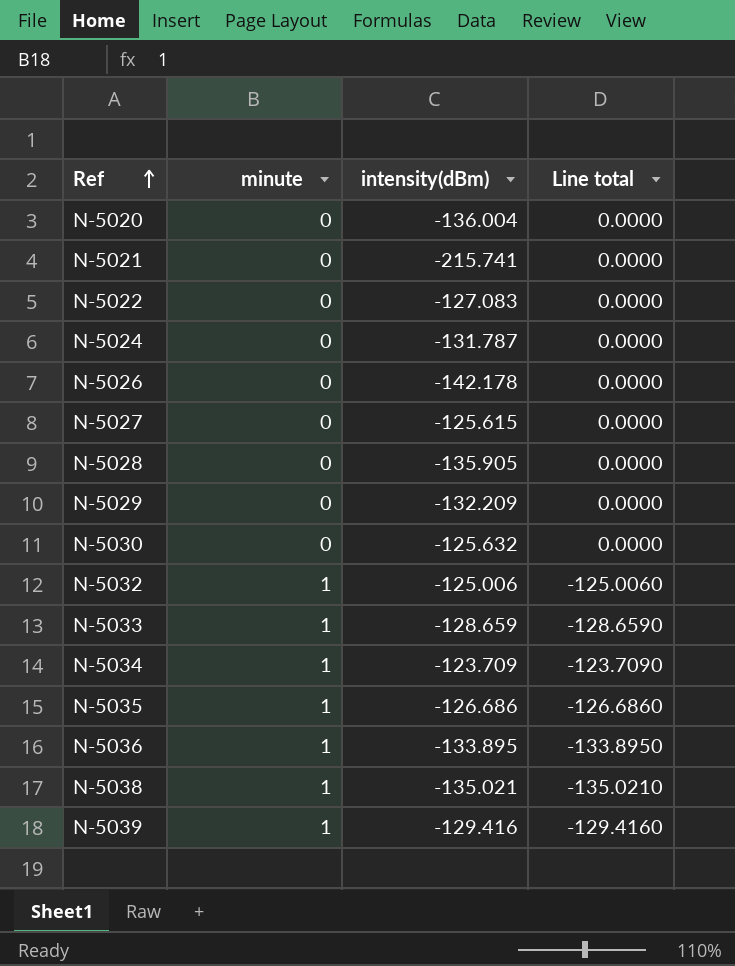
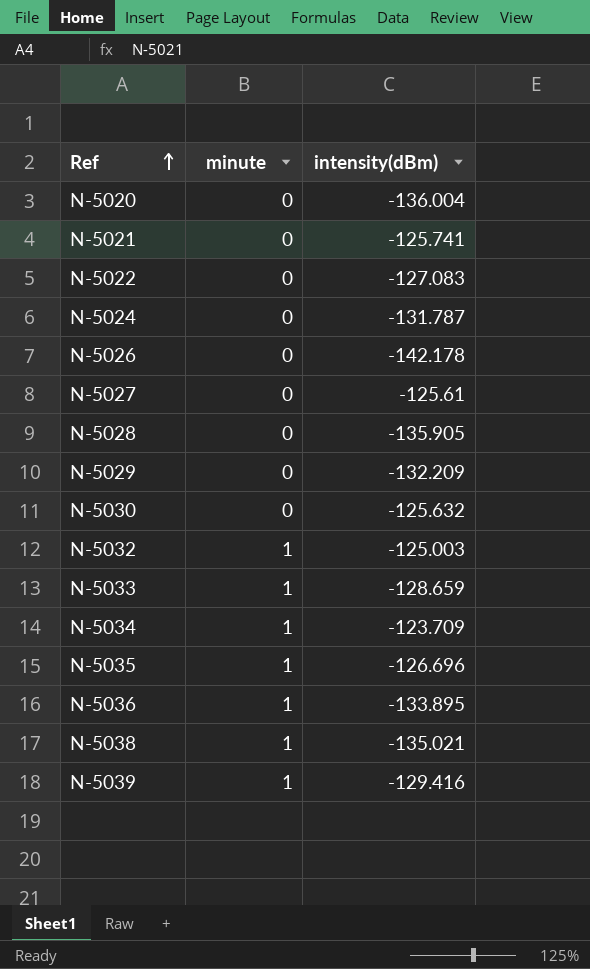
column Line total | formula: [minute] * [intensity(dBm)] -> none
N-5021 | intensity(dBm): -215.741 -> -125.741
N-5027 | intensity(dBm): -125.615 -> -125.61
N-5032 | intensity(dBm): -125.006 -> -125.003
N-5035 | intensity(dBm): -126.686 -> -126.696

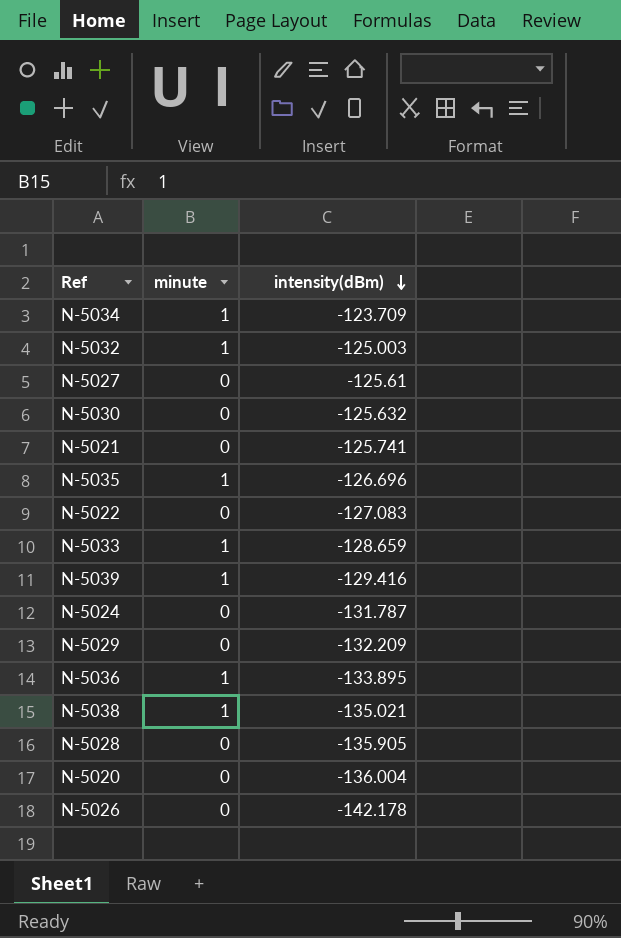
row order: Ref ascending -> intensity(dBm) descending

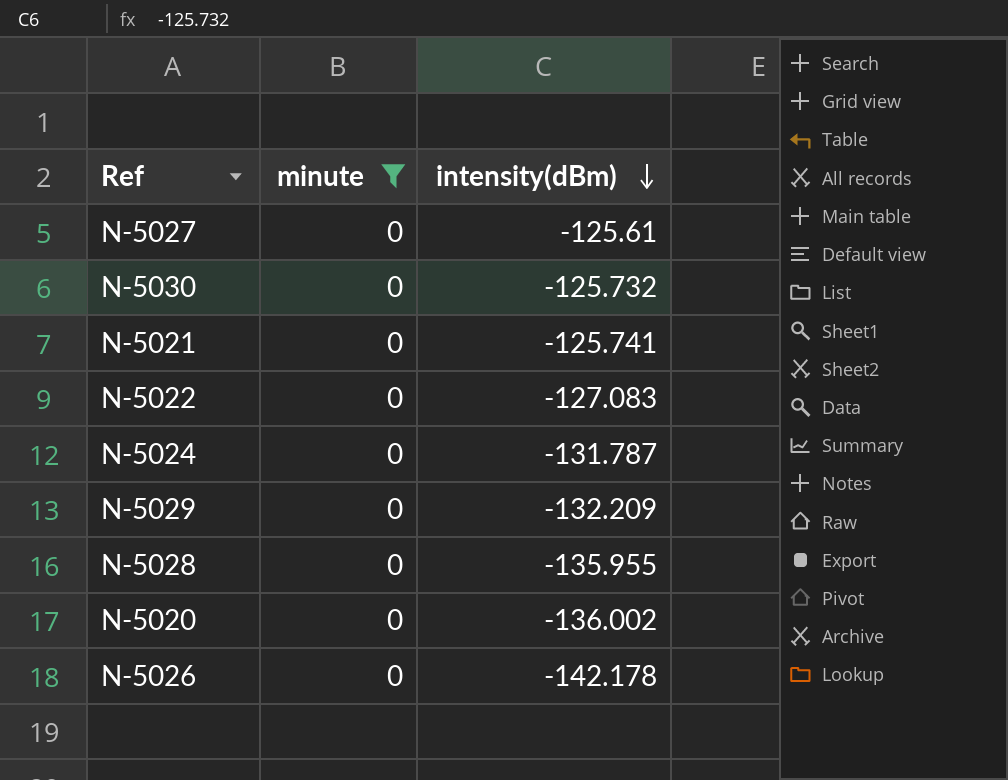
filter: none -> minute = 0
N-5030 | intensity(dBm): -125.632 -> -125.732
N-5028 | intensity(dBm): -135.905 -> -135.955
N-5020 | intensity(dBm): -136.004 -> -136.002

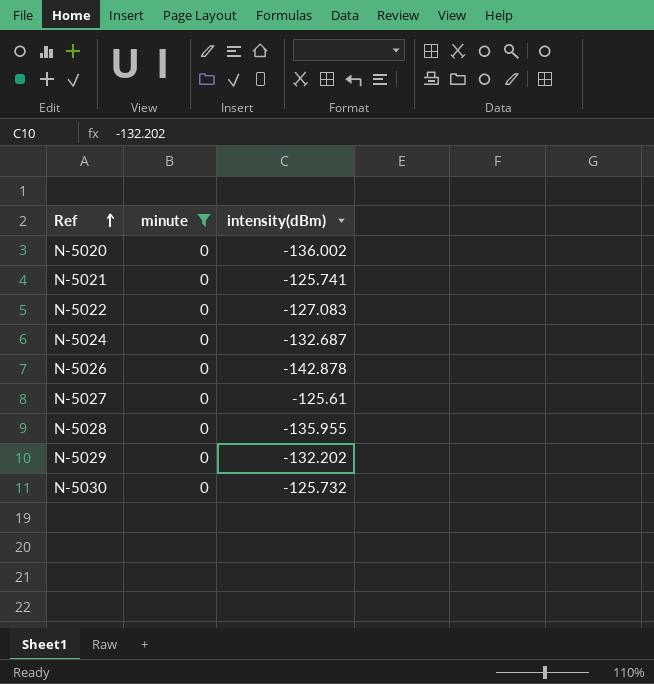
row order: intensity(dBm) descending -> Ref ascending
N-5024 | intensity(dBm): -131.787 -> -132.687
N-5026 | intensity(dBm): -142.178 -> -142.878
N-5029 | intensity(dBm): -132.209 -> -132.202

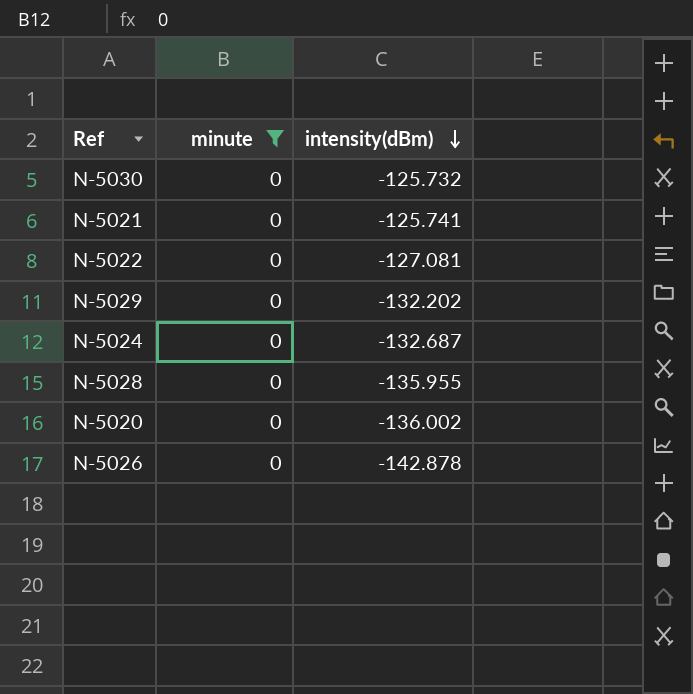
row order: Ref ascending -> intensity(dBm) descending
row N-5027: 0 | -125.61 -> none
N-5022 | intensity(dBm): -127.083 -> -127.081

